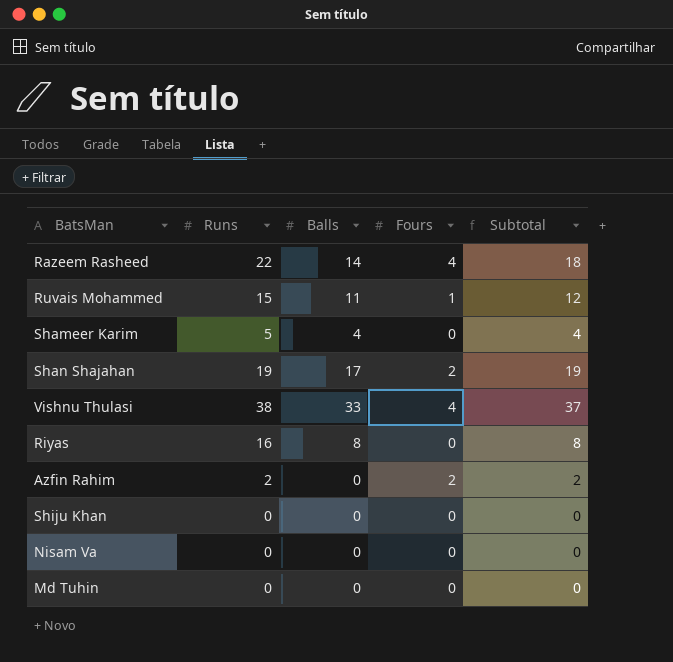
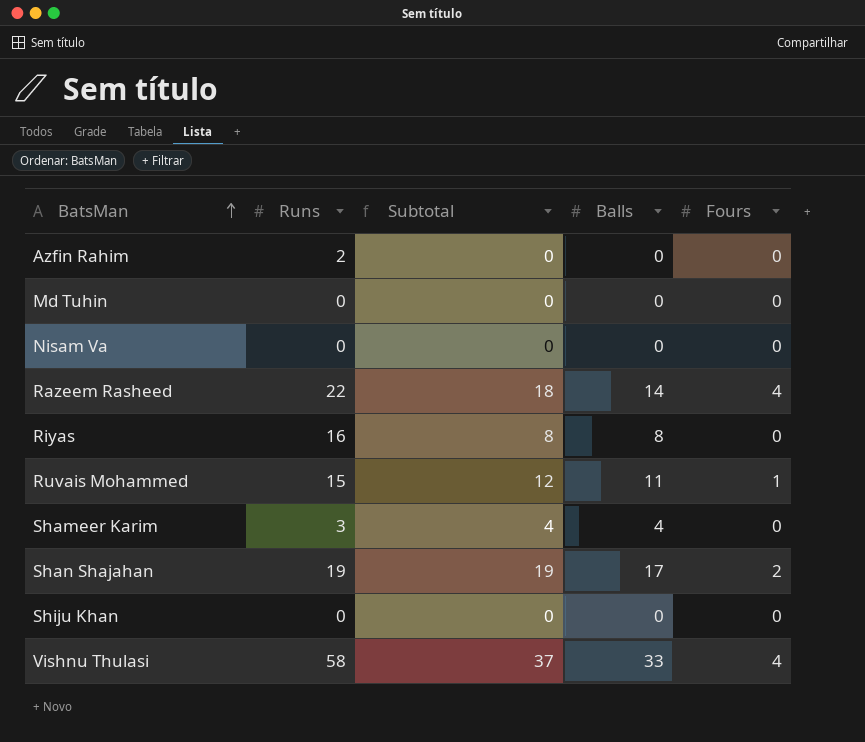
row order: none -> BatsMan ascending
column Subtotal | position: 5 -> 3
Azfin Rahim | Subtotal: 2 -> 0
Azfin Rahim | Fours: 2 -> 0
Shameer Karim | Runs: 5 -> 3
Vishnu Thulasi | Runs: 38 -> 58

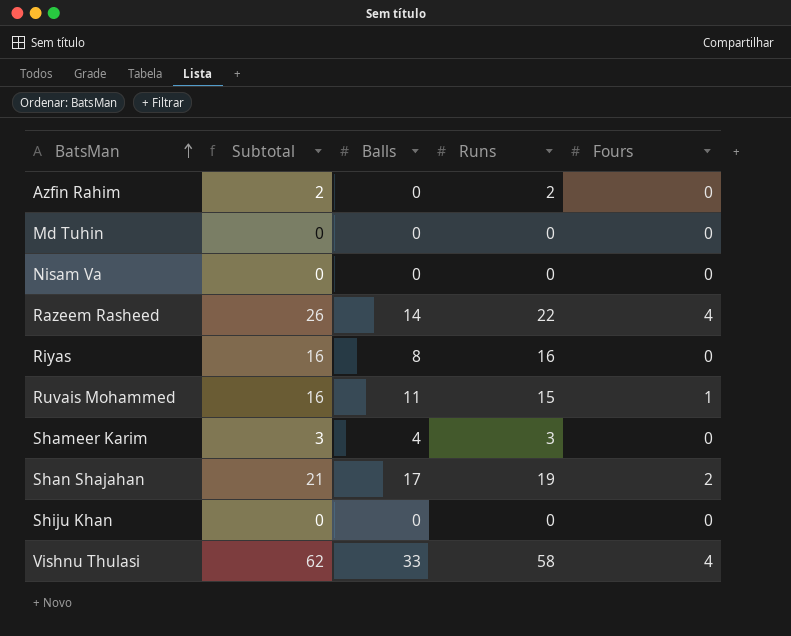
column Subtotal | formula: [Balls] + [Fours] -> [Runs] + [Fours]
column Runs | position: 2 -> 4

